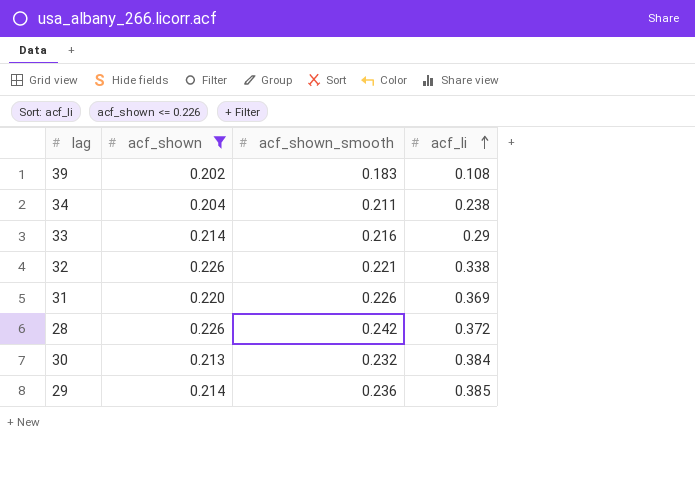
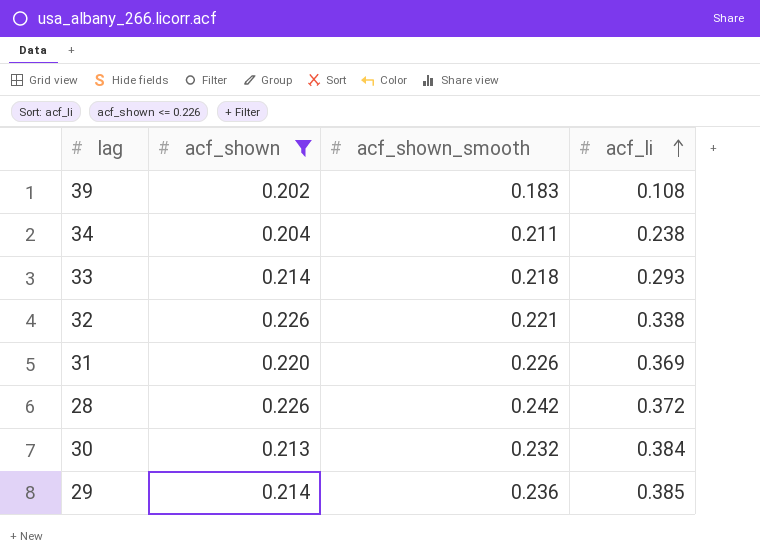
33 | acf_shown_smooth: 0.216 -> 0.218
33 | acf_li: 0.29 -> 0.293

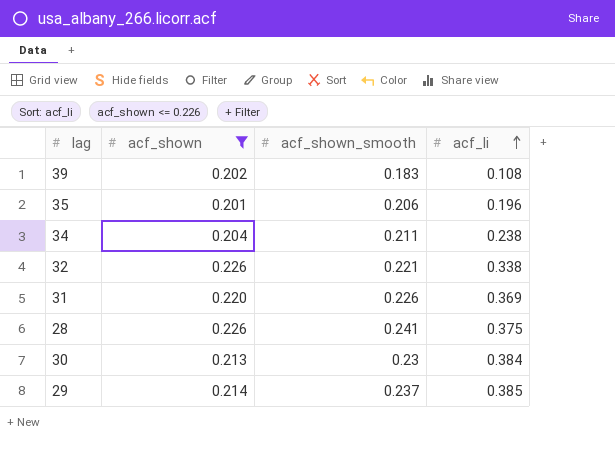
row 33: 0.214 | 0.218 | 0.293 -> none
row 35: none -> 0.201 | 0.206 | 0.196
28 | acf_shown_smooth: 0.242 -> 0.241
28 | acf_li: 0.372 -> 0.375
30 | acf_shown_smooth: 0.232 -> 0.23
29 | acf_shown_smooth: 0.236 -> 0.237

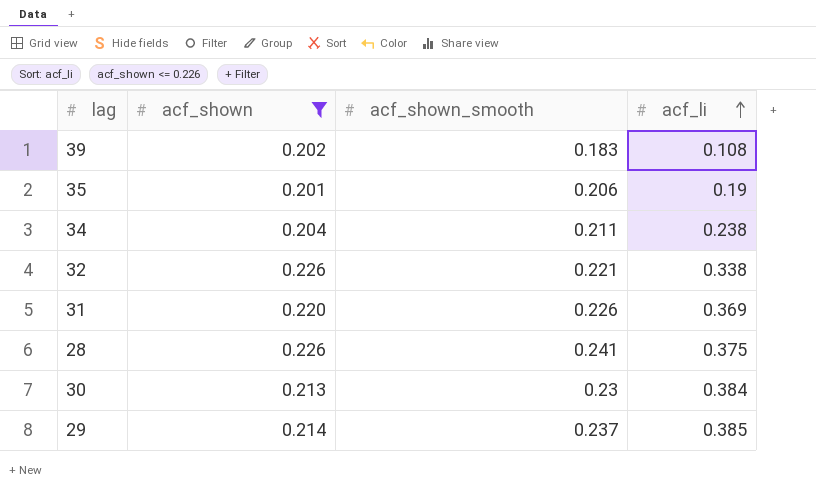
35 | acf_li: 0.196 -> 0.19

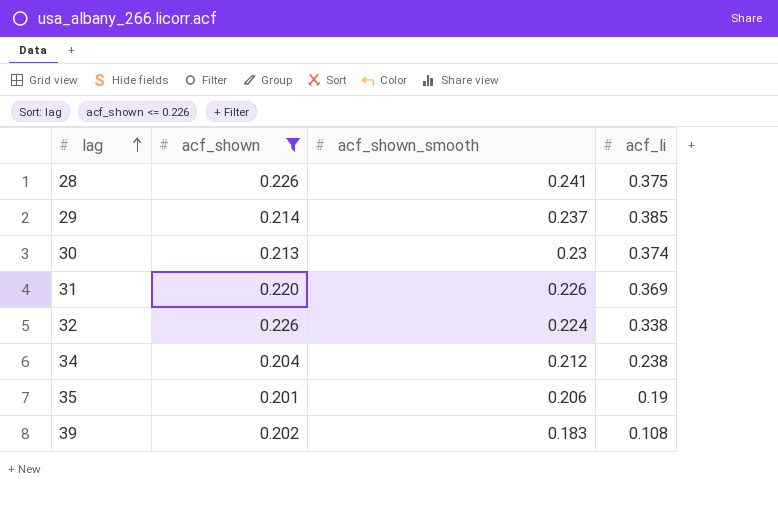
row order: acf_li ascending -> lag ascending
30 | acf_li: 0.384 -> 0.374
32 | acf_shown_smooth: 0.221 -> 0.224
34 | acf_shown_smooth: 0.211 -> 0.212

